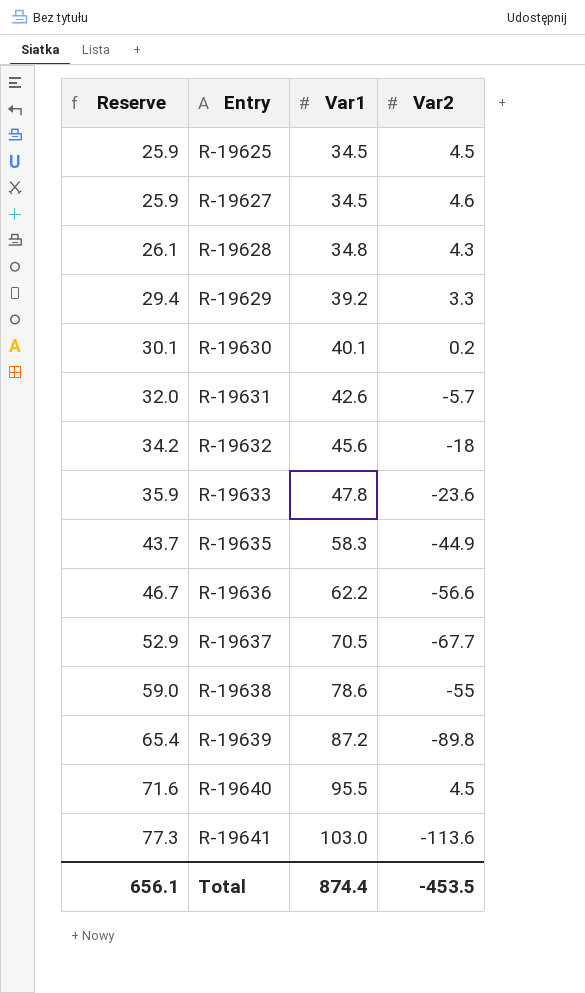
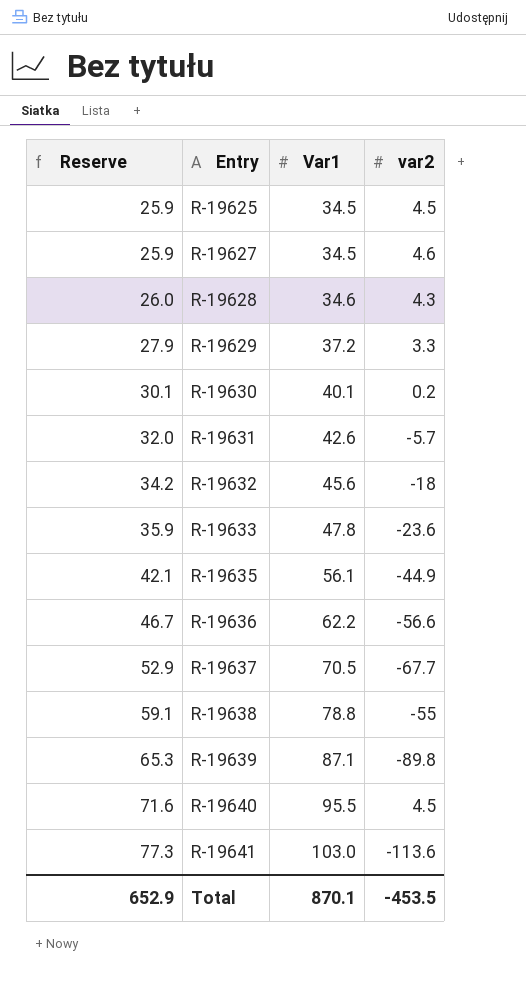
column name: Var2 -> var2
R-19628 | Reserve: 26.1 -> 26.0
R-19628 | Var1: 34.8 -> 34.6
R-19629 | Reserve: 29.4 -> 27.9
R-19629 | Var1: 39.2 -> 37.2
R-19635 | Reserve: 43.7 -> 42.1
R-19635 | Var1: 58.3 -> 56.1
R-19638 | Reserve: 59.0 -> 59.1
R-19638 | Var1: 78.6 -> 78.8
R-19639 | Reserve: 65.4 -> 65.3
R-19639 | Var1: 87.2 -> 87.1
Total | Reserve: 656.1 -> 652.9
Total | Var1: 874.4 -> 870.1

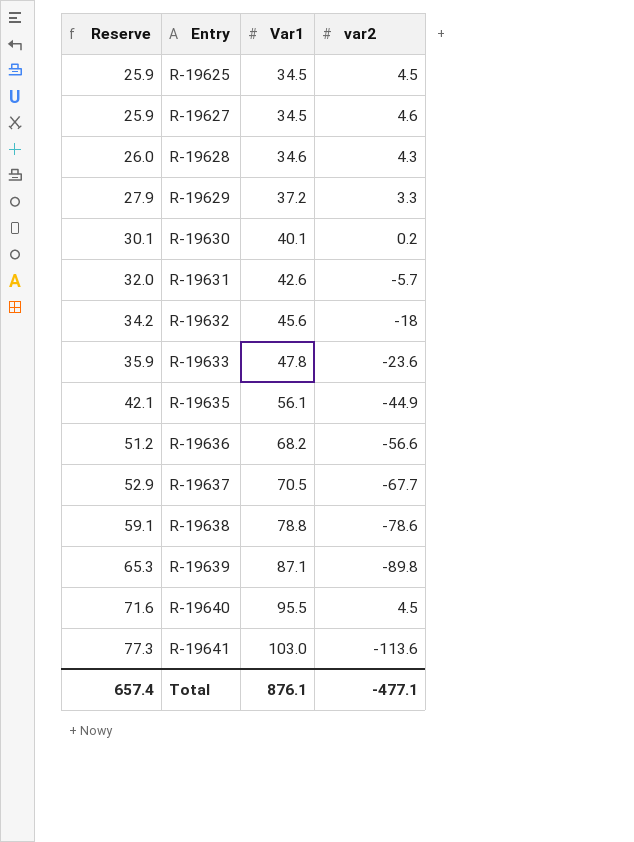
R-19636 | Reserve: 46.7 -> 51.2
R-19636 | Var1: 62.2 -> 68.2
R-19638 | var2: -55 -> -78.6
Total | Reserve: 652.9 -> 657.4
Total | Var1: 870.1 -> 876.1
Total | var2: -453.5 -> -477.1

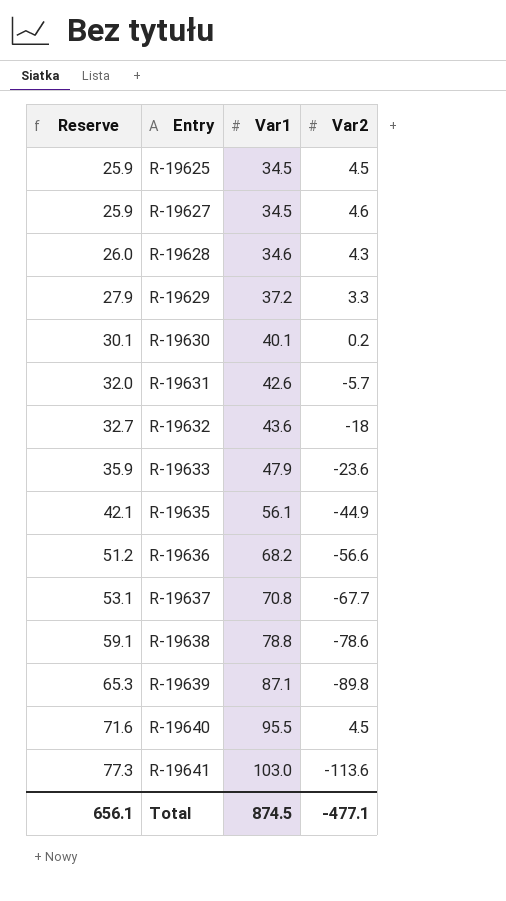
column name: var2 -> Var2
R-19632 | Reserve: 34.2 -> 32.7
R-19632 | Var1: 45.6 -> 43.6
R-19633 | Var1: 47.8 -> 47.9
R-19637 | Reserve: 52.9 -> 53.1
R-19637 | Var1: 70.5 -> 70.8
Total | Reserve: 657.4 -> 656.1
Total | Var1: 876.1 -> 874.5

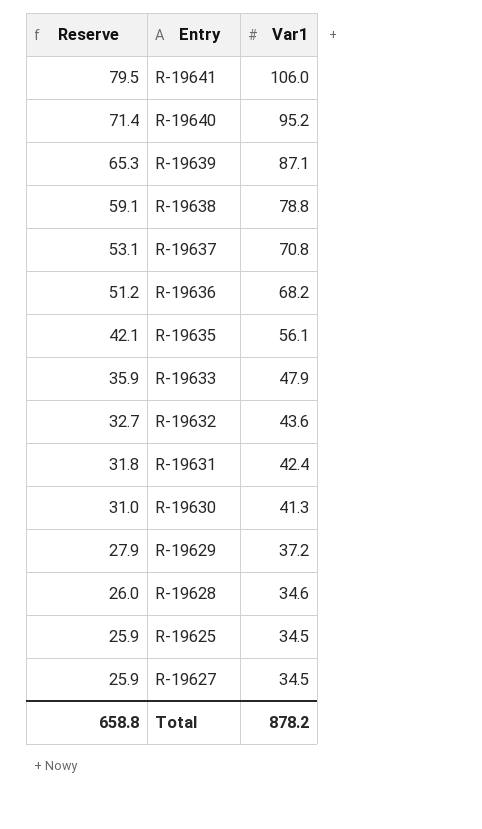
row order: Reserve ascending -> Reserve descending
column Var2 | position: 4 -> none
R-19641 | Reserve: 77.3 -> 79.5
R-19641 | Var1: 103.0 -> 106.0
R-19640 | Reserve: 71.6 -> 71.4
R-19640 | Var1: 95.5 -> 95.2
R-19631 | Reserve: 32.0 -> 31.8
R-19631 | Var1: 42.6 -> 42.4
R-19630 | Reserve: 30.1 -> 31.0
R-19630 | Var1: 40.1 -> 41.3
Total | Reserve: 656.1 -> 658.8
Total | Var1: 874.5 -> 878.2

